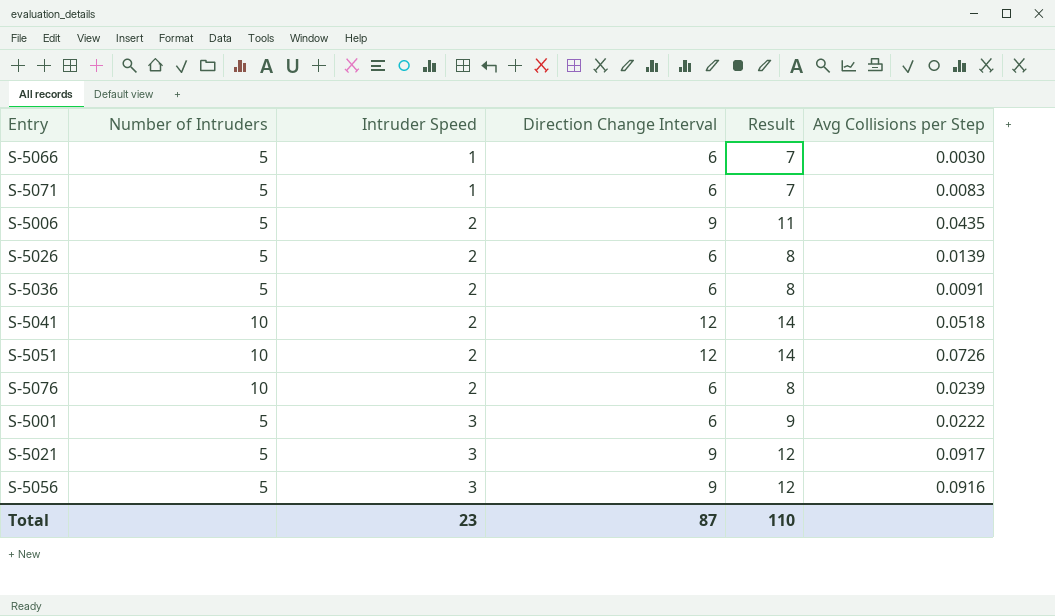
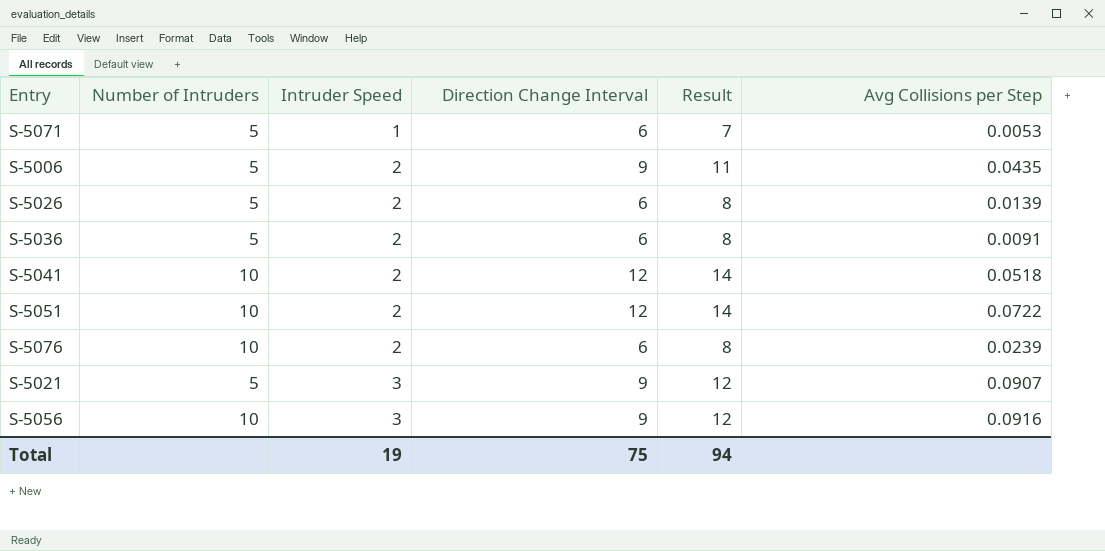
row S-5066: 5 | 1 | 6 | 7 | 0.0030 -> none
row S-5001: 5 | 3 | 6 | 9 | 0.0222 -> none
S-5071 | Avg Collisions per Step: 0.0083 -> 0.0053
S-5051 | Avg Collisions per Step: 0.0726 -> 0.0722
S-5021 | Avg Collisions per Step: 0.0917 -> 0.0907
S-5056 | Number of Intruders: 5 -> 10
Total | Intruder Speed: 23 -> 19
Total | Direction Change Interval: 87 -> 75
Total | Result: 110 -> 94

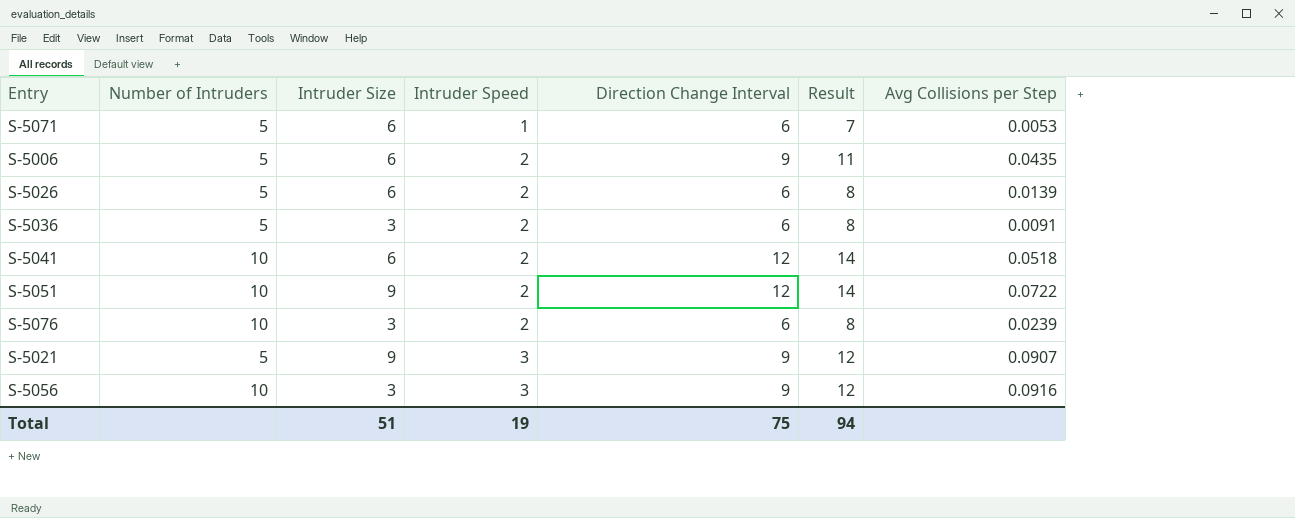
column Intruder Size | position: none -> 3

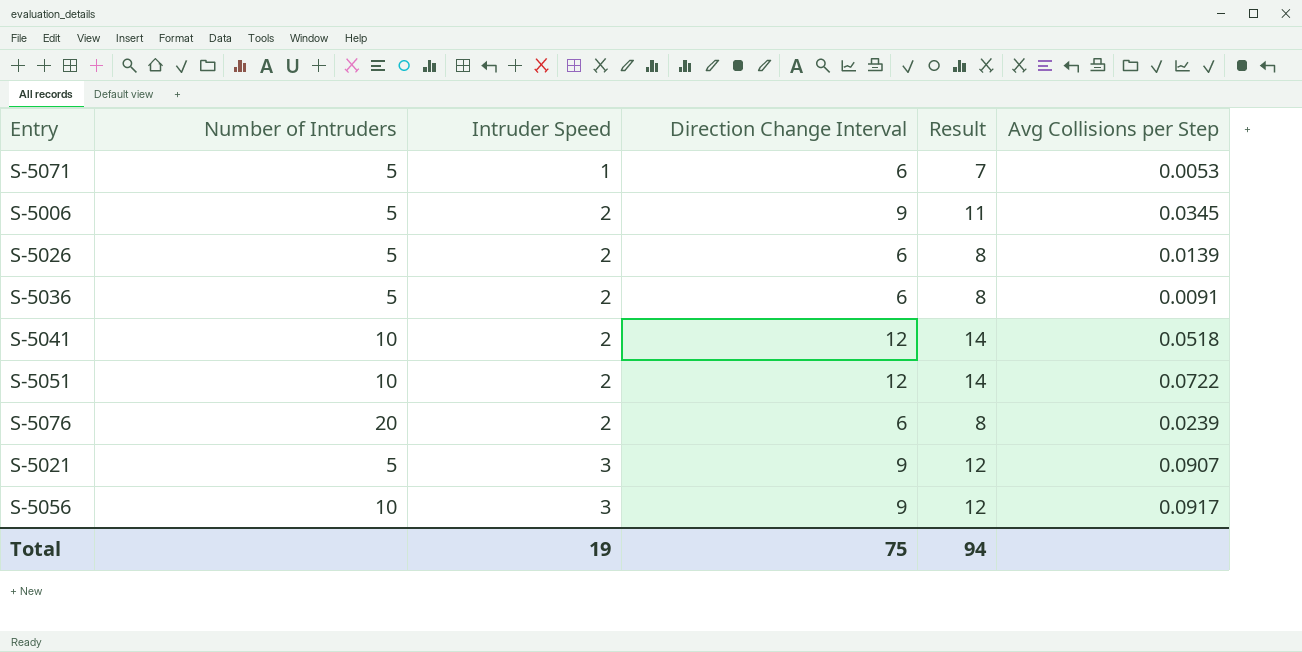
column Intruder Size | position: 3 -> none
S-5006 | Avg Collisions per Step: 0.0435 -> 0.0345
S-5076 | Number of Intruders: 10 -> 20
S-5056 | Avg Collisions per Step: 0.0916 -> 0.0917

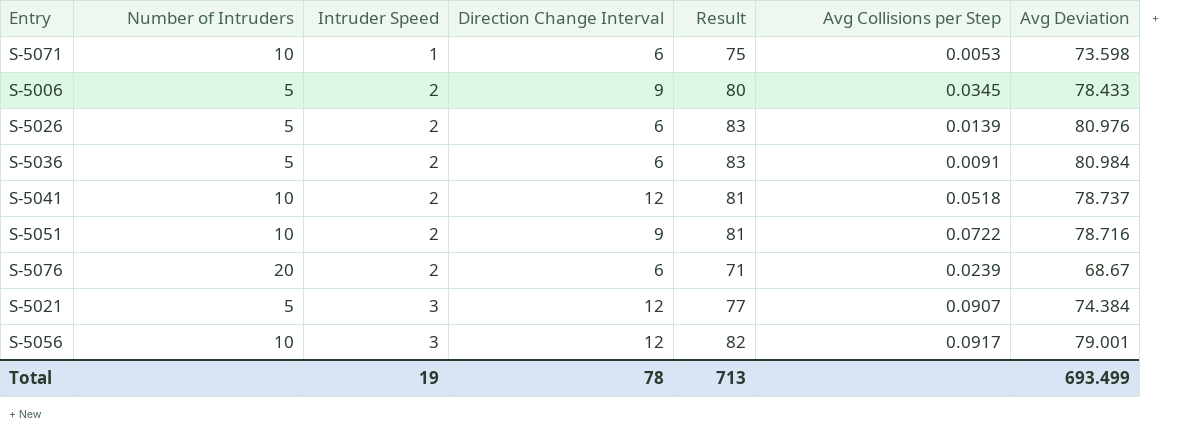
column Result | formula: [Intruder Speed] + [Direction Change Interval] -> [Intruder Speed] + [Avg Deviation]
column Avg Deviation | position: none -> 7
S-5071 | Number of Intruders: 5 -> 10
S-5051 | Direction Change Interval: 12 -> 9
S-5021 | Direction Change Interval: 9 -> 12
S-5056 | Direction Change Interval: 9 -> 12
Total | Direction Change Interval: 75 -> 78
Total | Result: 94 -> 713

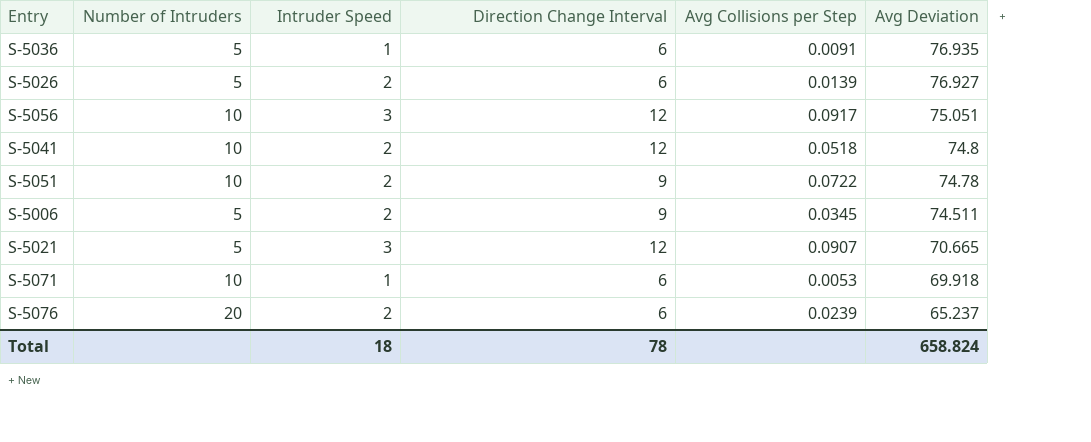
row order: Intruder Speed ascending -> Avg Deviation descending
column Result | formula: [Intruder Speed] + [Avg Deviation] -> none
S-5036 | Intruder Speed: 2 -> 1
S-5036 | Avg Deviation: 80.984 -> 76.935
S-5026 | Avg Deviation: 80.976 -> 76.927
S-5056 | Avg Deviation: 79.001 -> 75.051
S-5041 | Avg Deviation: 78.737 -> 74.8
S-5051 | Avg Deviation: 78.716 -> 74.78
S-5006 | Avg Deviation: 78.433 -> 74.511
S-5021 | Avg Deviation: 74.384 -> 70.665
S-5071 | Avg Deviation: 73.598 -> 69.918
S-5076 | Avg Deviation: 68.67 -> 65.237
Total | Intruder Speed: 19 -> 18
Total | Avg Deviation: 693.499 -> 658.824

